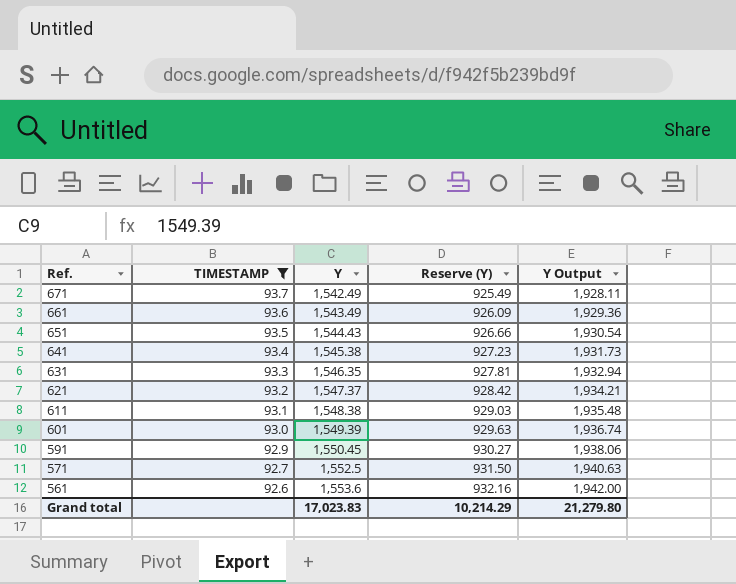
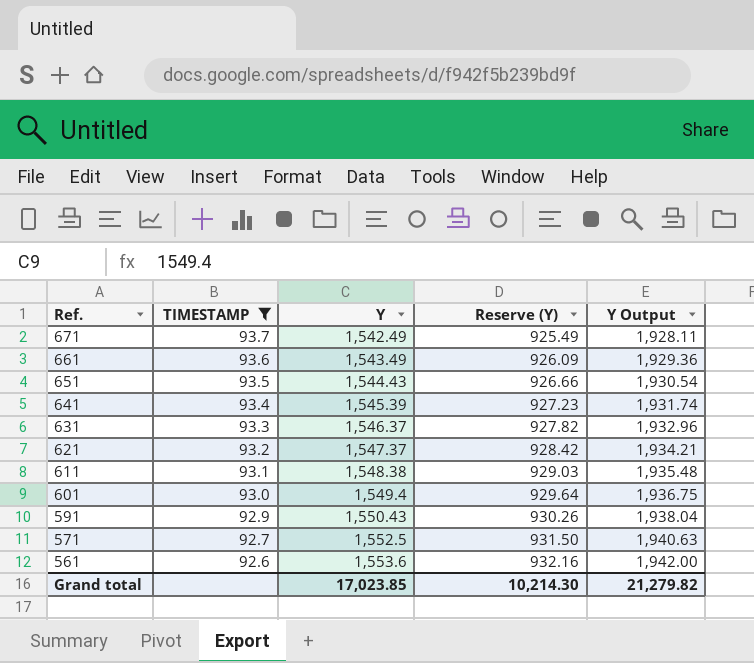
641 | Y: 1,545.38 -> 1,545.39
641 | Y Output: 1,931.73 -> 1,931.74
631 | Y: 1,546.35 -> 1,546.37
631 | Reserve (Y): 927.81 -> 927.82
631 | Y Output: 1,932.94 -> 1,932.96
601 | Y: 1,549.39 -> 1,549.4
601 | Reserve (Y): 929.63 -> 929.64
601 | Y Output: 1,936.74 -> 1,936.75
591 | Y: 1,550.45 -> 1,550.43
591 | Reserve (Y): 930.27 -> 930.26
591 | Y Output: 1,938.06 -> 1,938.04
Grand total | Y: 17,023.83 -> 17,023.85
Grand total | Reserve (Y): 10,214.29 -> 10,214.30
Grand total | Y Output: 21,279.80 -> 21,279.82

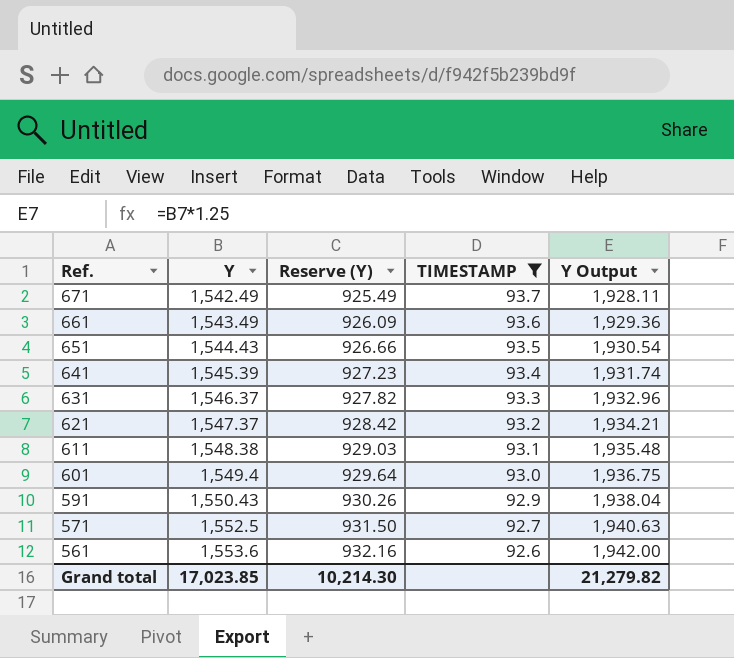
column TIMESTAMP | position: 2 -> 4

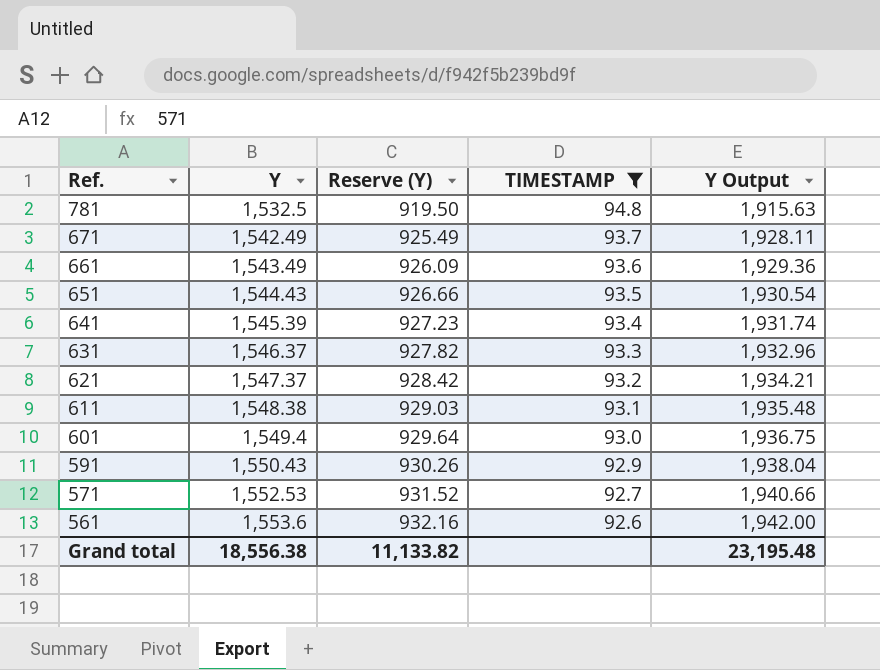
row 781: none -> 1,532.5 | 919.50 | 94.8 | 1,915.63
571 | Y: 1,552.5 -> 1,552.53
571 | Reserve (Y): 931.50 -> 931.52
571 | Y Output: 1,940.63 -> 1,940.66
Grand total | Y: 17,023.85 -> 18,556.38
Grand total | Reserve (Y): 10,214.30 -> 11,133.82
Grand total | Y Output: 21,279.82 -> 23,195.48

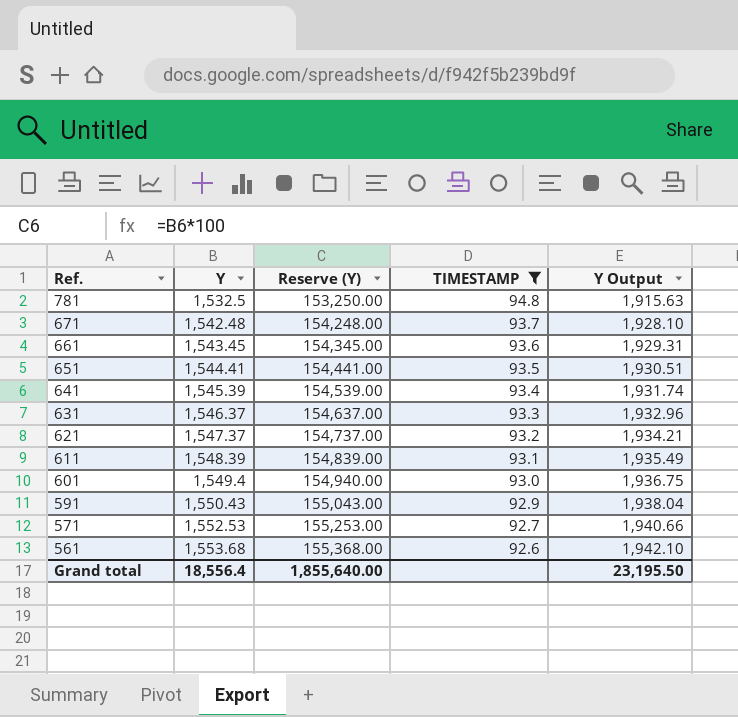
column Reserve (Y) | formula: [Y] * 0.6 -> [Y] * 100
671 | Y: 1,542.49 -> 1,542.48
671 | Y Output: 1,928.11 -> 1,928.10
661 | Y: 1,543.49 -> 1,543.45
661 | Y Output: 1,929.36 -> 1,929.31
651 | Y: 1,544.43 -> 1,544.41
651 | Y Output: 1,930.54 -> 1,930.51
611 | Y: 1,548.38 -> 1,548.39
611 | Y Output: 1,935.48 -> 1,935.49
561 | Y: 1,553.6 -> 1,553.68
561 | Y Output: 1,942.00 -> 1,942.10
Grand total | Y: 18,556.38 -> 18,556.4
Grand total | Reserve (Y): 11,133.82 -> 1,855,640.00
Grand total | Y Output: 23,195.48 -> 23,195.50

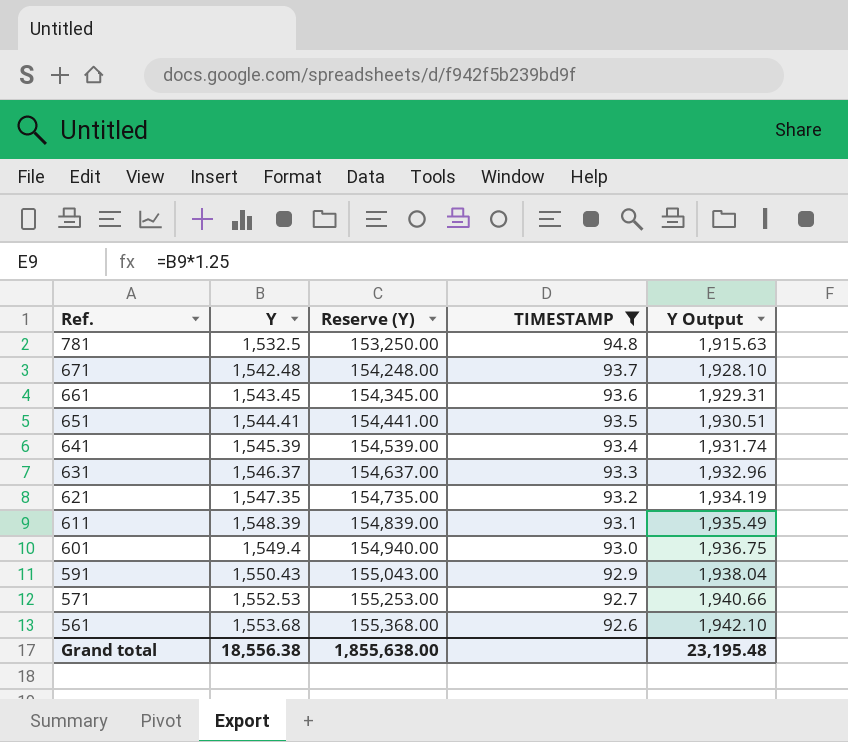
621 | Y: 1,547.37 -> 1,547.35
621 | Reserve (Y): 154,737.00 -> 154,735.00
621 | Y Output: 1,934.21 -> 1,934.19
Grand total | Y: 18,556.4 -> 18,556.38
Grand total | Reserve (Y): 1,855,640.00 -> 1,855,638.00
Grand total | Y Output: 23,195.50 -> 23,195.48

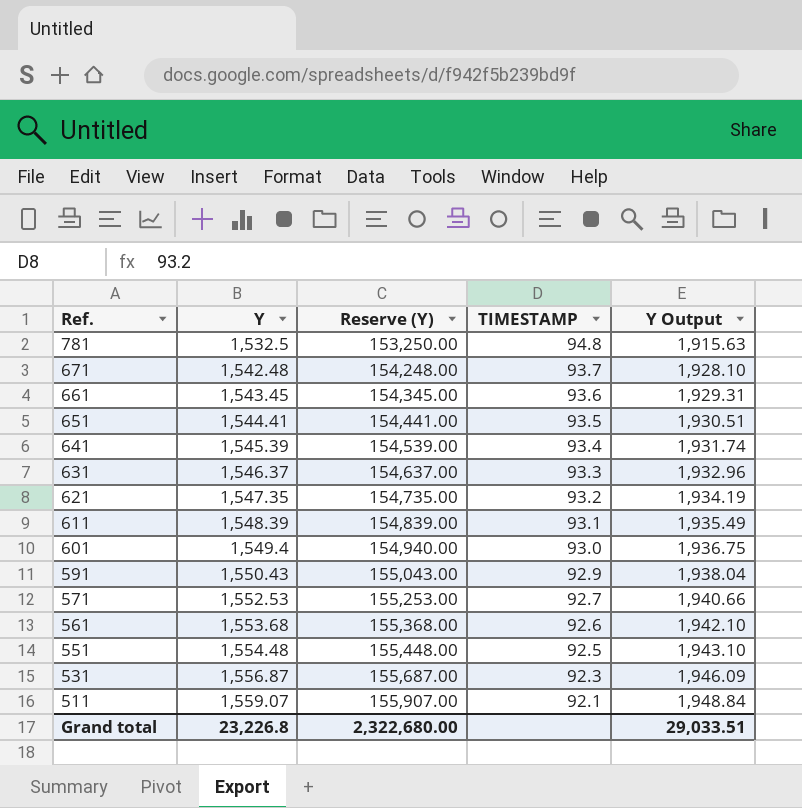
filter: TIMESTAMP >= 92.6 -> none
Grand total | Y: 18,556.38 -> 23,226.8
Grand total | Reserve (Y): 1,855,638.00 -> 2,322,680.00
Grand total | Y Output: 23,195.48 -> 29,033.51

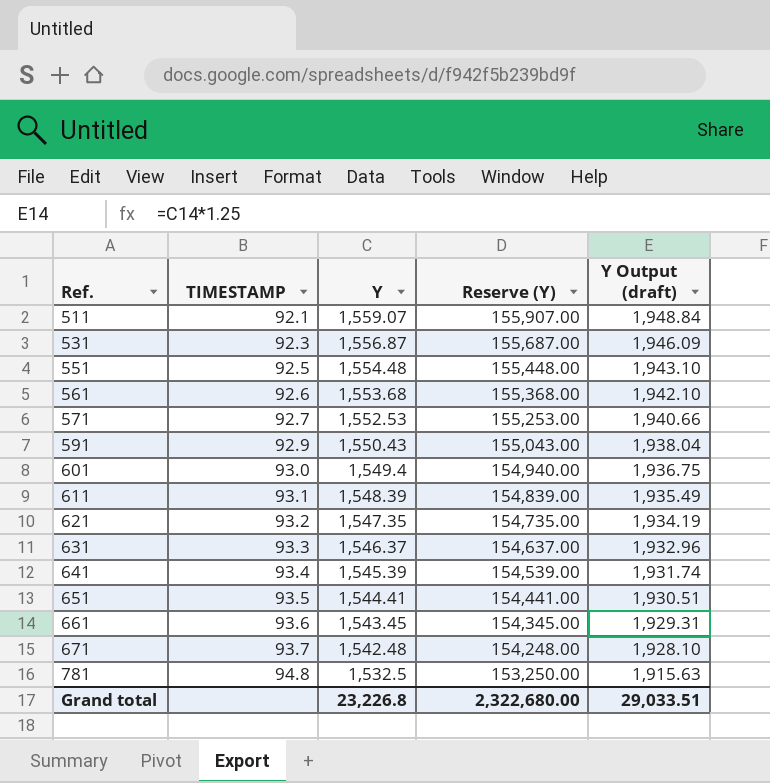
row order: Ref. descending -> Ref. ascending
column TIMESTAMP | position: 4 -> 2
column name: Y Output -> Y Output (draft)

